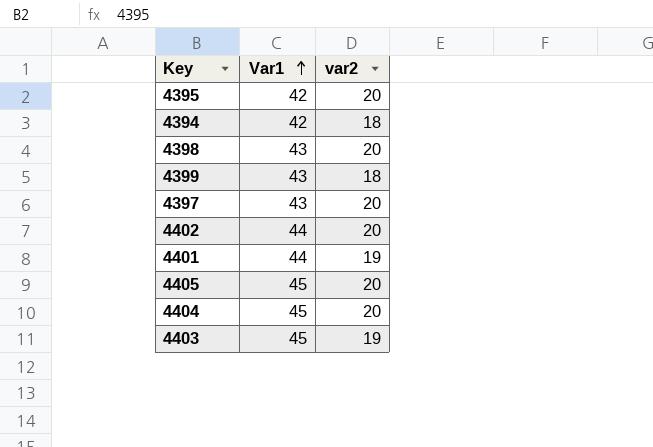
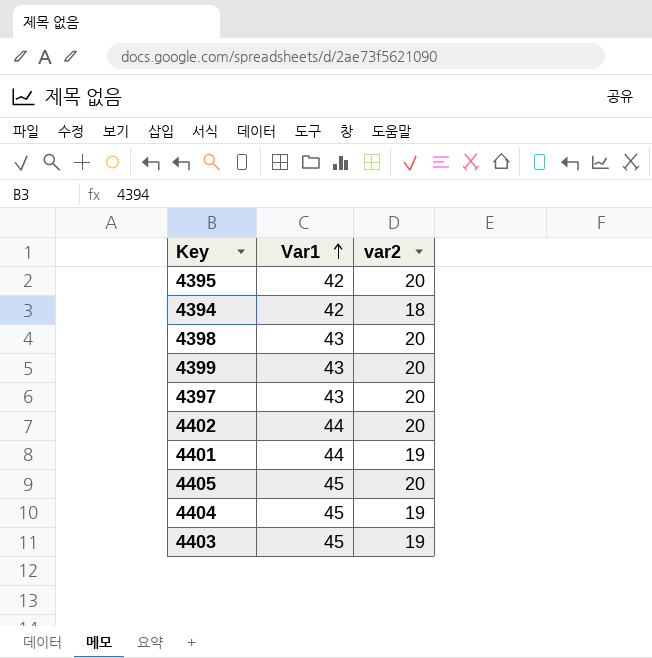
4399 | var2: 18 -> 20
4404 | var2: 20 -> 19

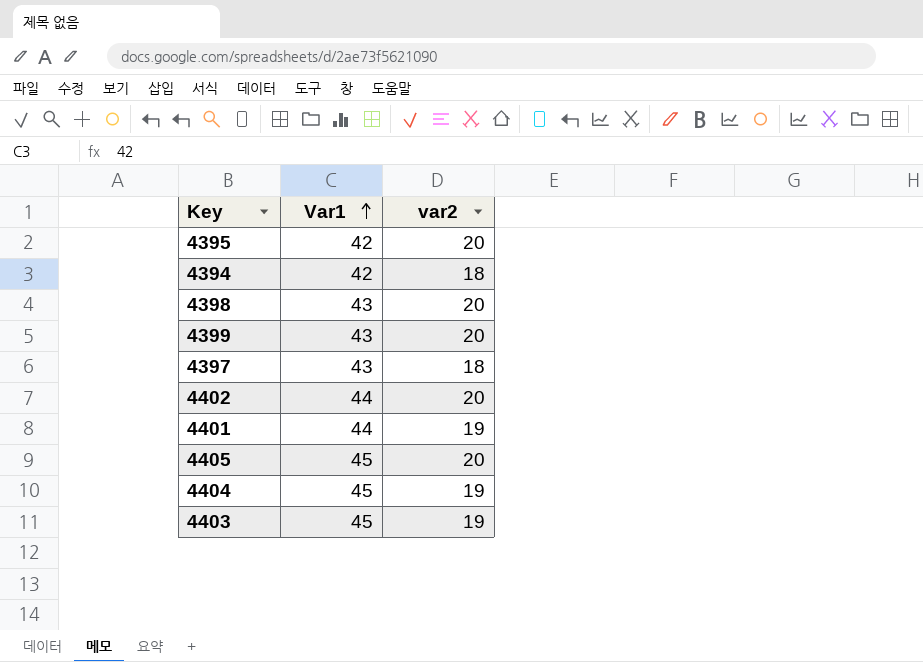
4397 | var2: 20 -> 18

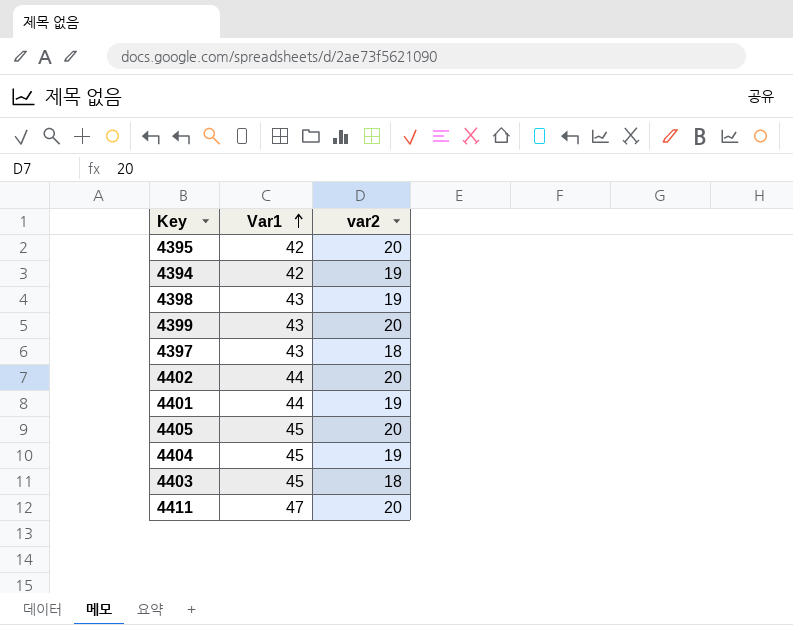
4394 | var2: 18 -> 19
4398 | var2: 20 -> 19
4403 | var2: 19 -> 18
row 4411: none -> 47 | 20

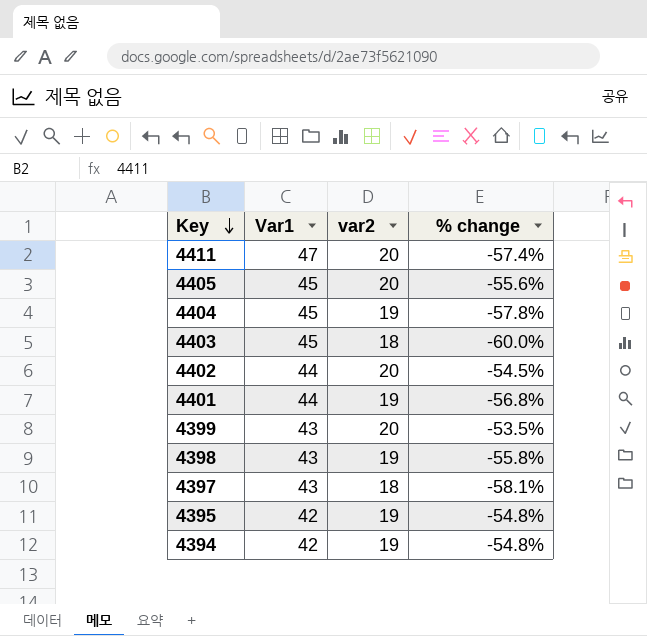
row order: Var1 ascending -> Key descending
column % change | formula: none -> ([var2] - [Var1]) / [Var1]
4395 | var2: 20 -> 19

